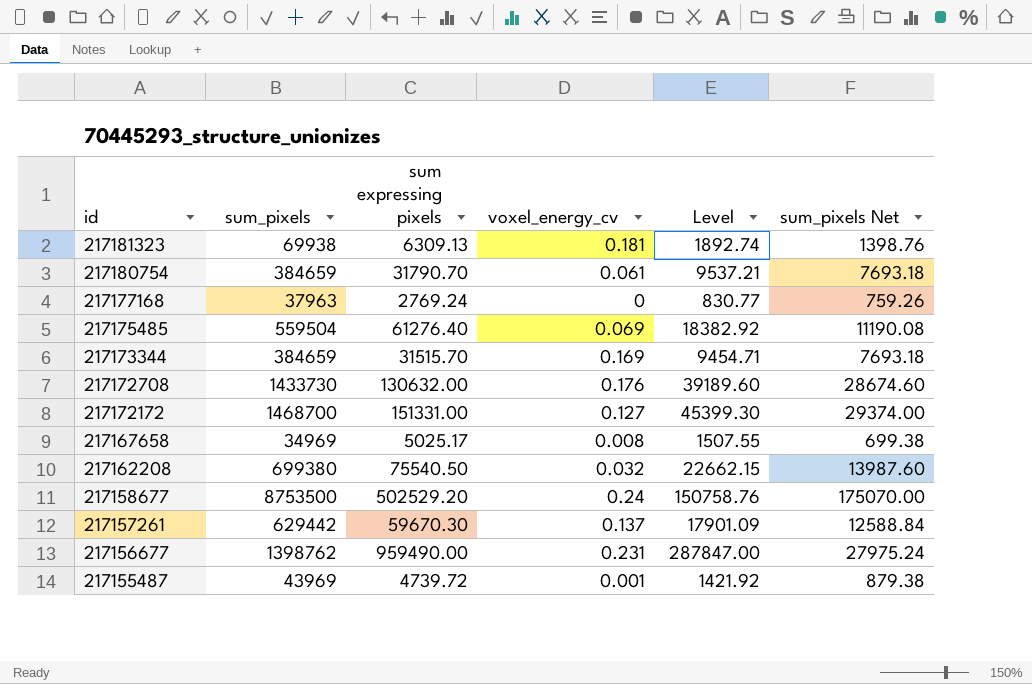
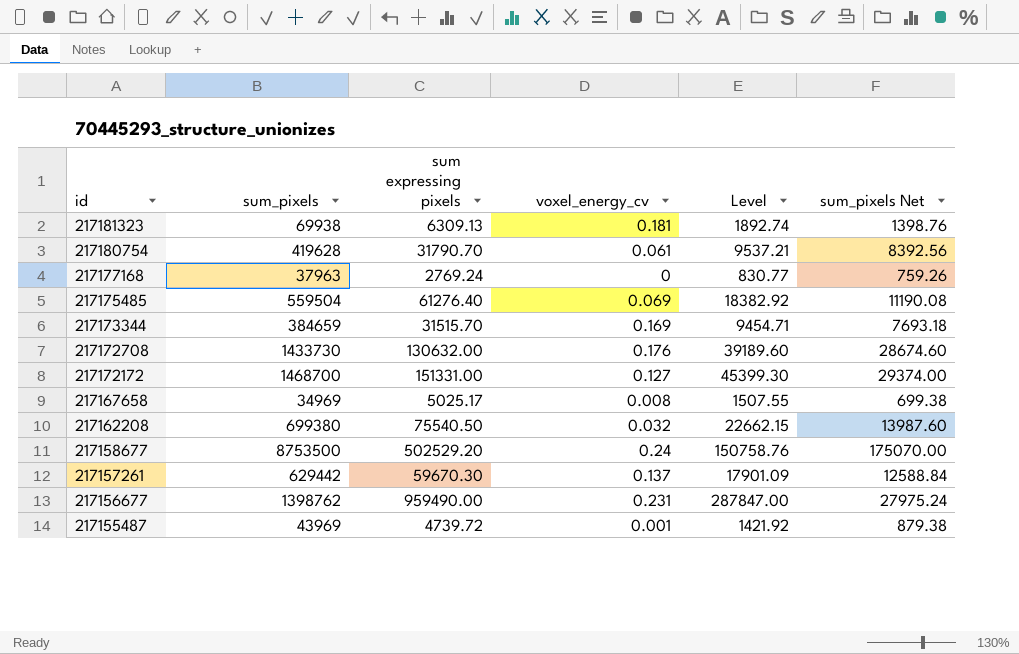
217180754 | sum_pixels: 384659 -> 419628
217180754 | sum_pixels Net: 7693.18 -> 8392.56

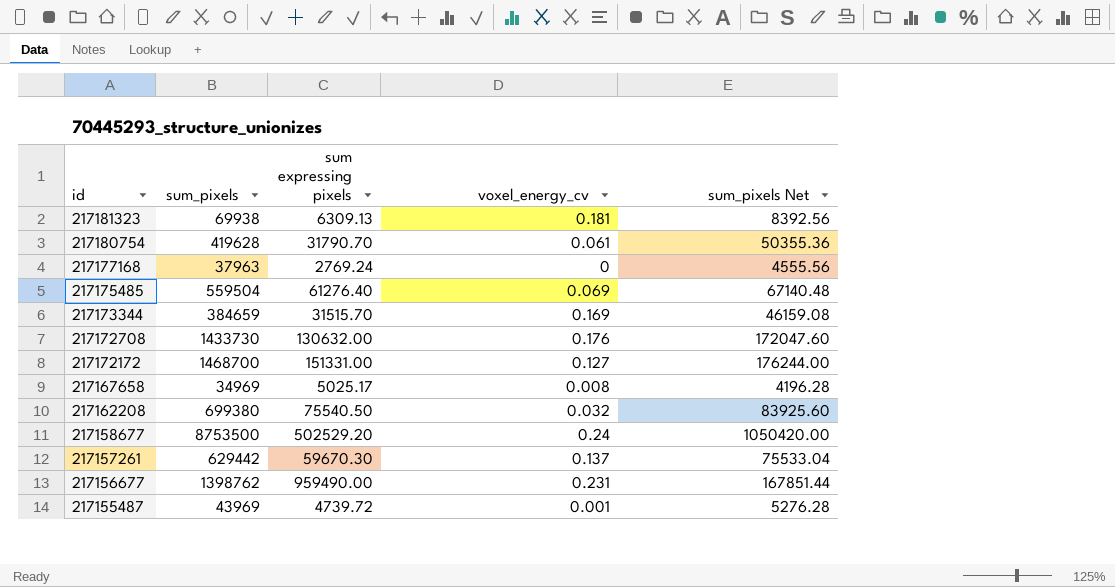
column Level | formula: [sum expressing pixels] * 0.3 -> none
column sum_pixels Net | formula: [sum_pixels] * 0.02 -> [sum_pixels] * 0.12

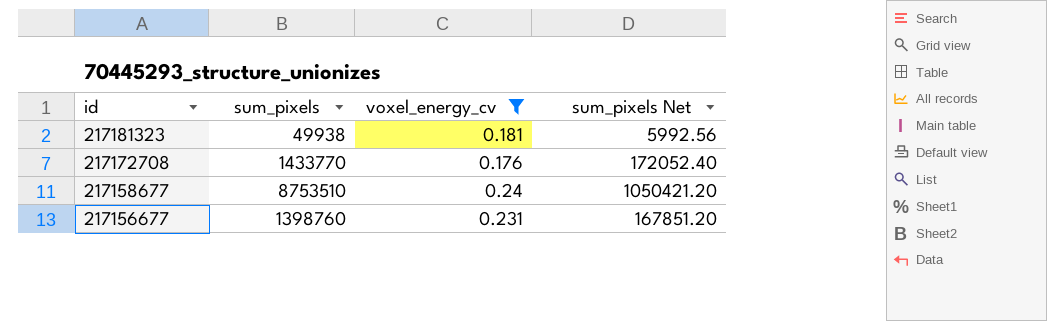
filter: none -> voxel_energy_cv >= 0.176
column sum expressing pixels | position: 3 -> none
217181323 | sum_pixels: 69938 -> 49938
217181323 | sum_pixels Net: 8392.56 -> 5992.56
217172708 | sum_pixels: 1433730 -> 1433770
217172708 | sum_pixels Net: 172047.60 -> 172052.40
217158677 | sum_pixels: 8753500 -> 8753510
217158677 | sum_pixels Net: 1050420.00 -> 1050421.20
217156677 | sum_pixels: 1398762 -> 1398760
217156677 | sum_pixels Net: 167851.44 -> 167851.20

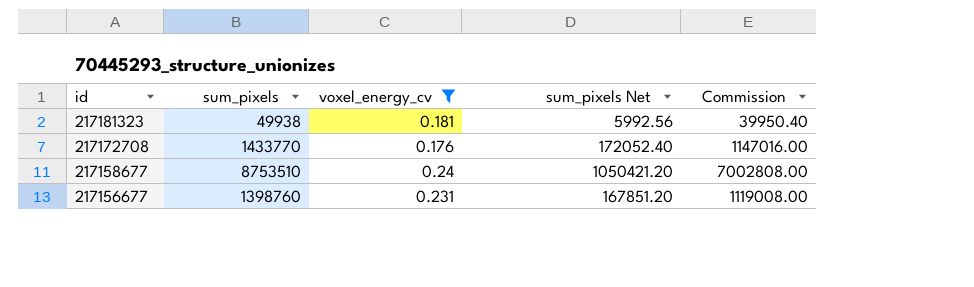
column Commission | formula: none -> [sum_pixels] * 0.8

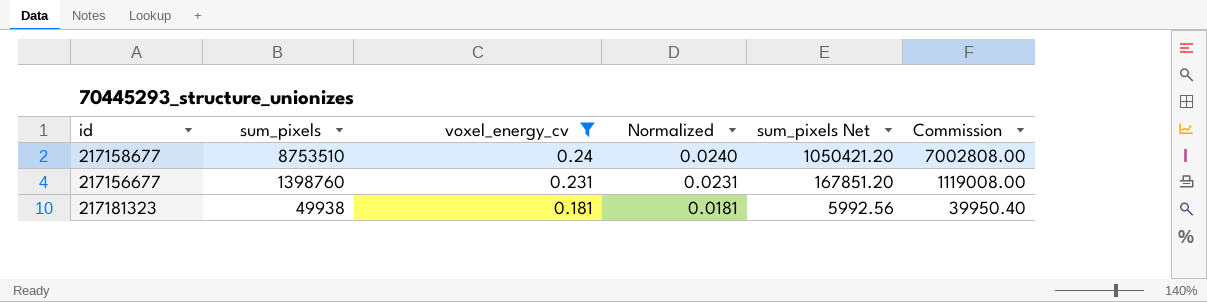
row order: id descending -> sum_pixels descending
column Normalized | formula: none -> [voxel_energy_cv] * 0.1
row 217172708: 1433770 | 0.176 | 172052.40 | 1147016.00 -> none

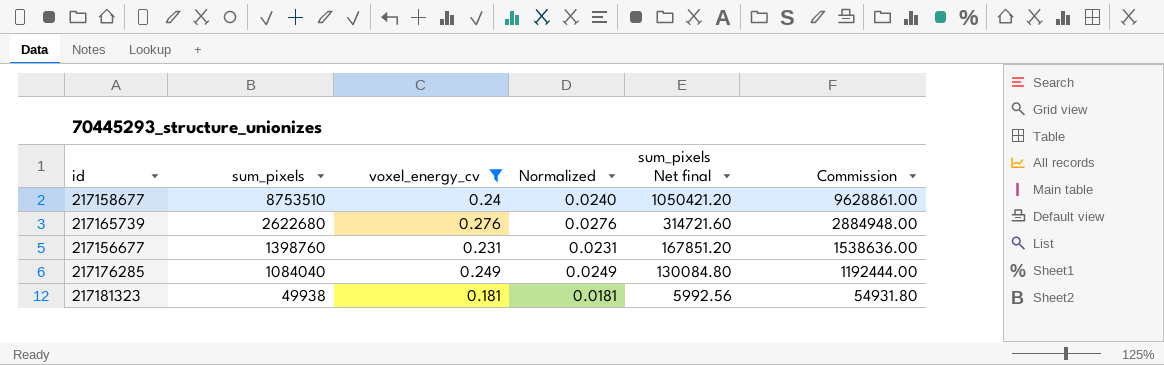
column name: sum_pixels Net -> sum_pixels Net final
column Commission | formula: [sum_pixels] * 0.8 -> [sum_pixels] * 1.1
row 217165739: none -> 2622680 | 0.276 | 0.0276 | 314721.60 | 2884948.00
row 217176285: none -> 1084040 | 0.249 | 0.0249 | 130084.80 | 1192444.00

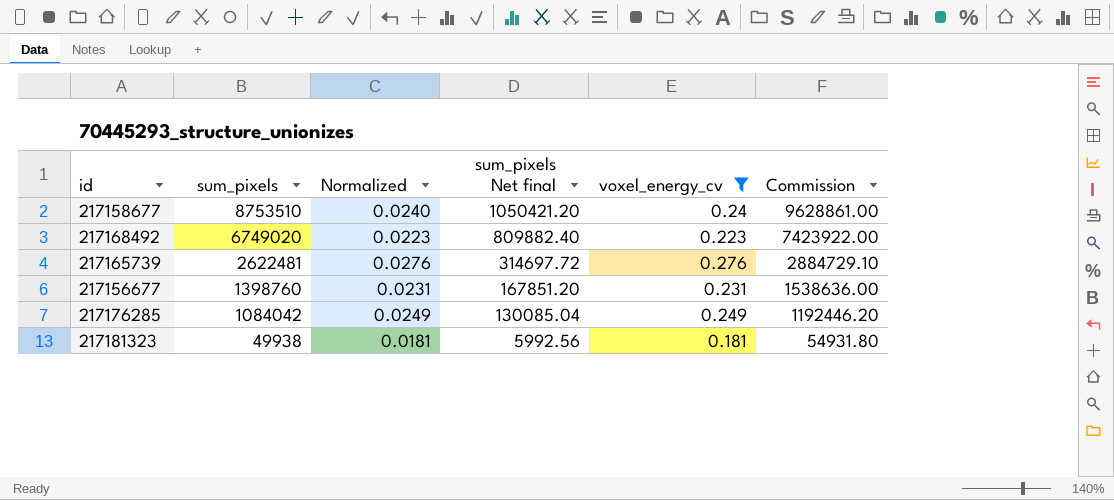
column voxel_energy_cv | position: 3 -> 5
row 217168492: none -> 6749020 | 0.0223 | 809882.40 | 0.223 | 7423922.00
217165739 | sum_pixels: 2622680 -> 2622481
217165739 | sum_pixels Net final: 314721.60 -> 314697.72
217165739 | Commission: 2884948.00 -> 2884729.10
217176285 | sum_pixels: 1084040 -> 1084042
217176285 | sum_pixels Net final: 130084.80 -> 130085.04
217176285 | Commission: 1192444.00 -> 1192446.20

